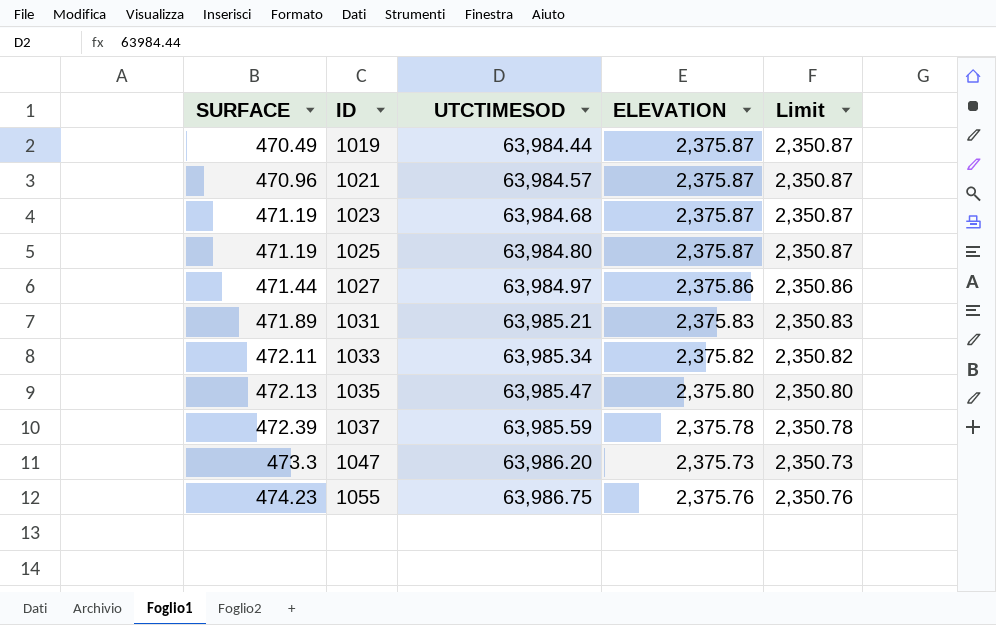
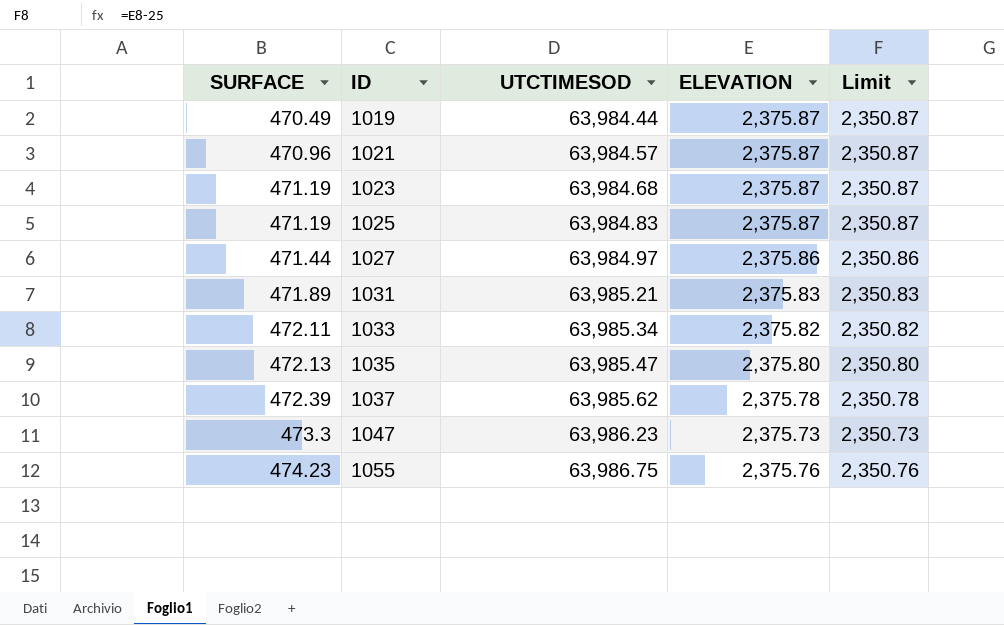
1025 | UTCTIMESOD: 63,984.80 -> 63,984.83
1037 | UTCTIMESOD: 63,985.59 -> 63,985.62
1047 | UTCTIMESOD: 63,986.20 -> 63,986.23

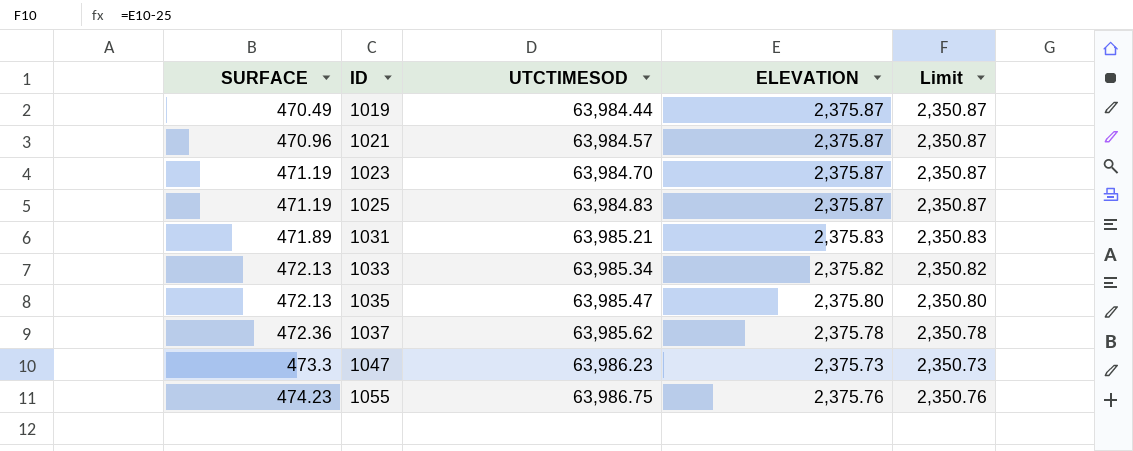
row 1027: 471.44 | 63,984.97 | 2,375.86 | 2,350.86 -> none
1023 | UTCTIMESOD: 63,984.68 -> 63,984.70
1033 | SURFACE: 472.11 -> 472.13
1037 | SURFACE: 472.39 -> 472.36

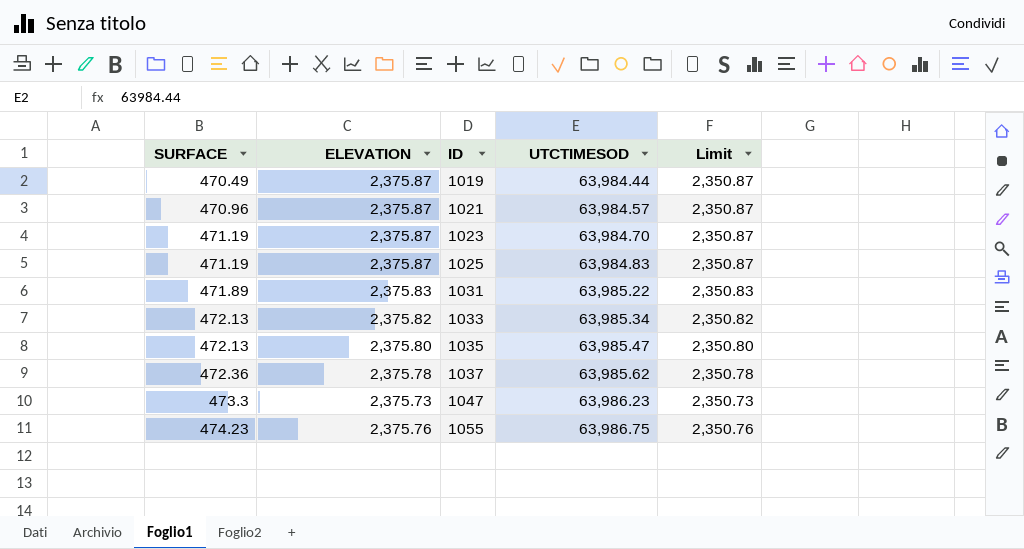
column ELEVATION | position: 4 -> 2
1031 | UTCTIMESOD: 63,985.21 -> 63,985.22

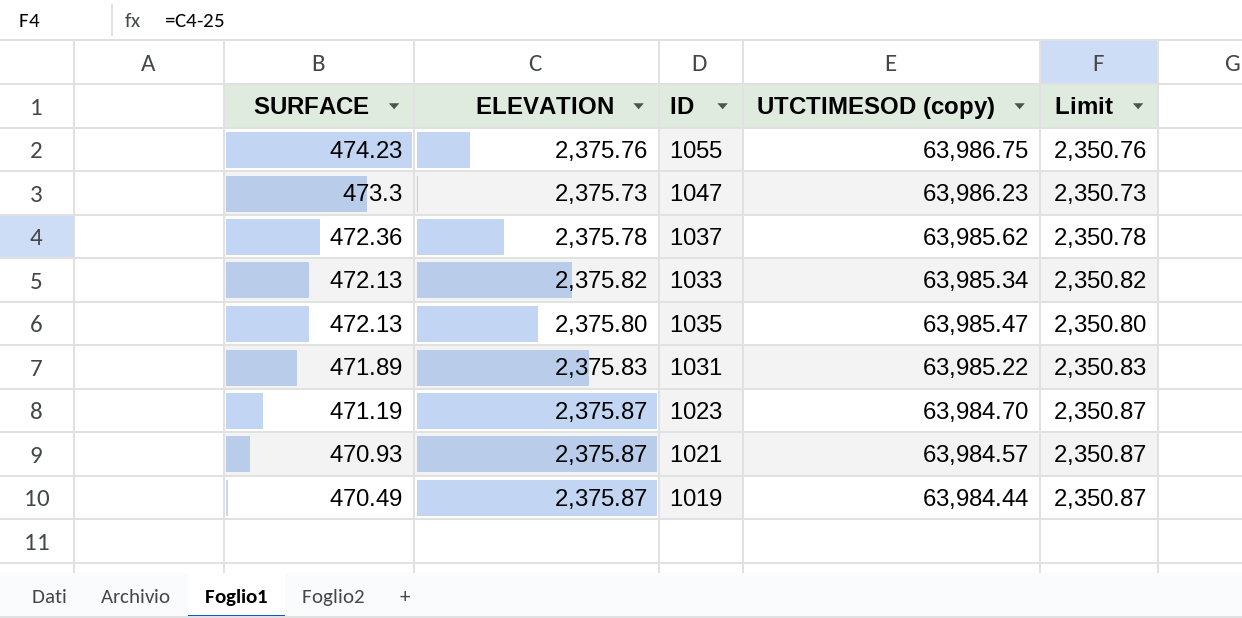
row order: SURFACE ascending -> SURFACE descending
column name: UTCTIMESOD -> UTCTIMESOD (copy)
row 1025: 471.19 | 2,375.87 | 63,984.83 | 2,350.87 -> none
1021 | SURFACE: 470.96 -> 470.93

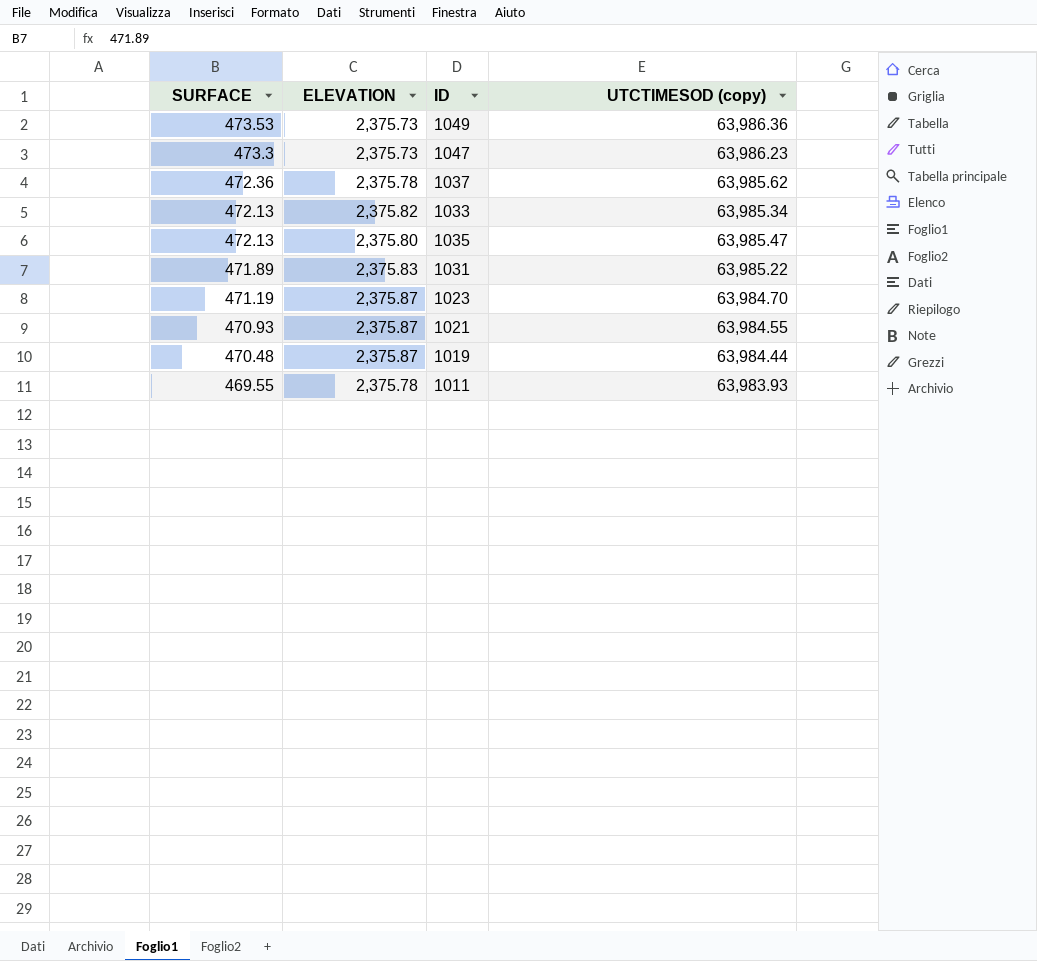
column Limit | formula: [ELEVATION] - 25 -> none
row 1055: 474.23 | 2,375.76 | 63,986.75 | 2,350.76 -> none
row 1049: none -> 473.53 | 2,375.73 | 63,986.36
1021 | UTCTIMESOD (copy): 63,984.57 -> 63,984.55
1019 | SURFACE: 470.49 -> 470.48
row 1011: none -> 469.55 | 2,375.78 | 63,983.93

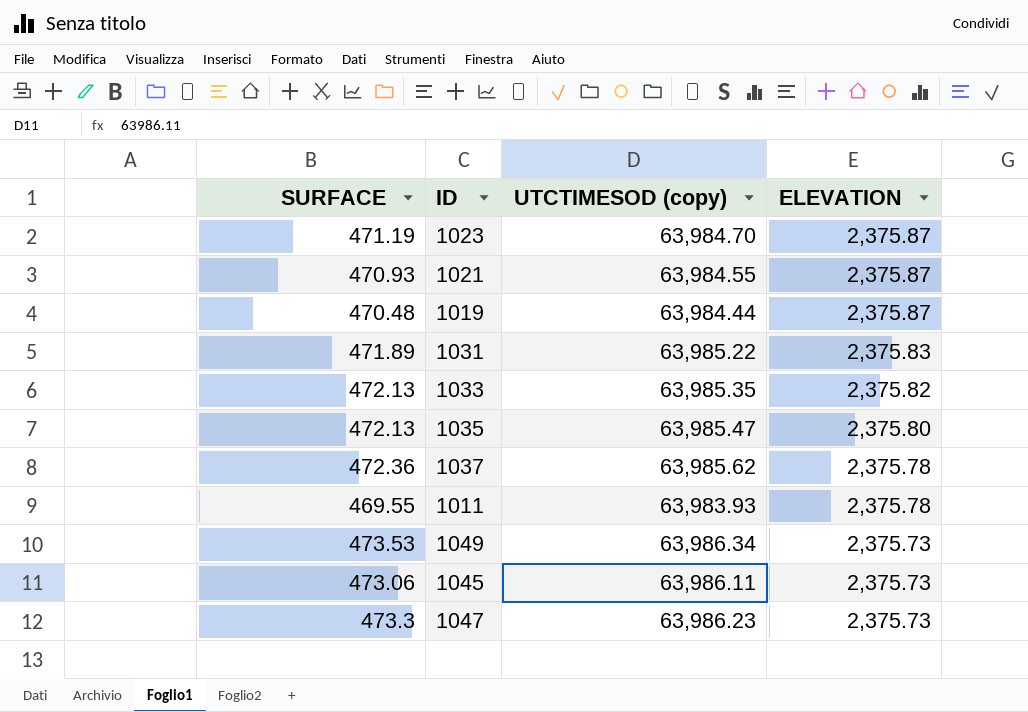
row order: SURFACE descending -> ELEVATION descending
column ELEVATION | position: 2 -> 4
1033 | UTCTIMESOD (copy): 63,985.34 -> 63,985.35
1049 | UTCTIMESOD (copy): 63,986.36 -> 63,986.34
row 1045: none -> 473.06 | 63,986.11 | 2,375.73

